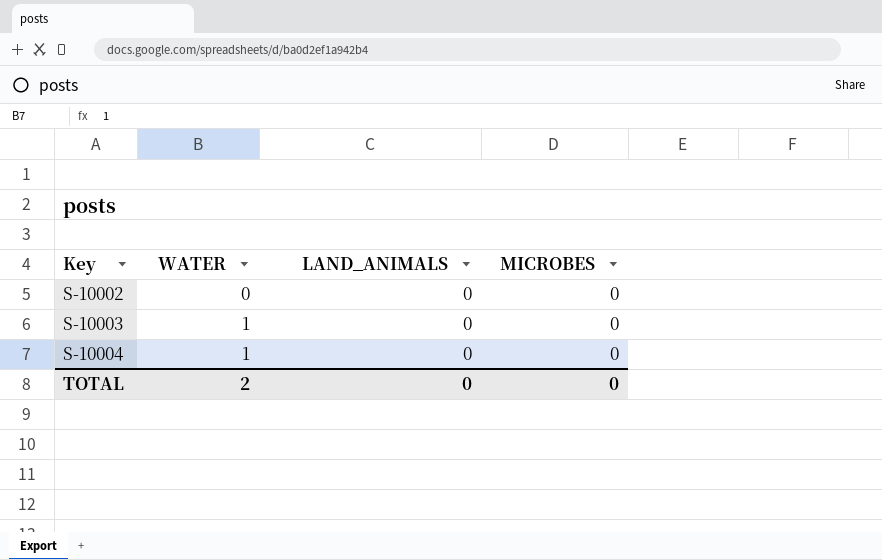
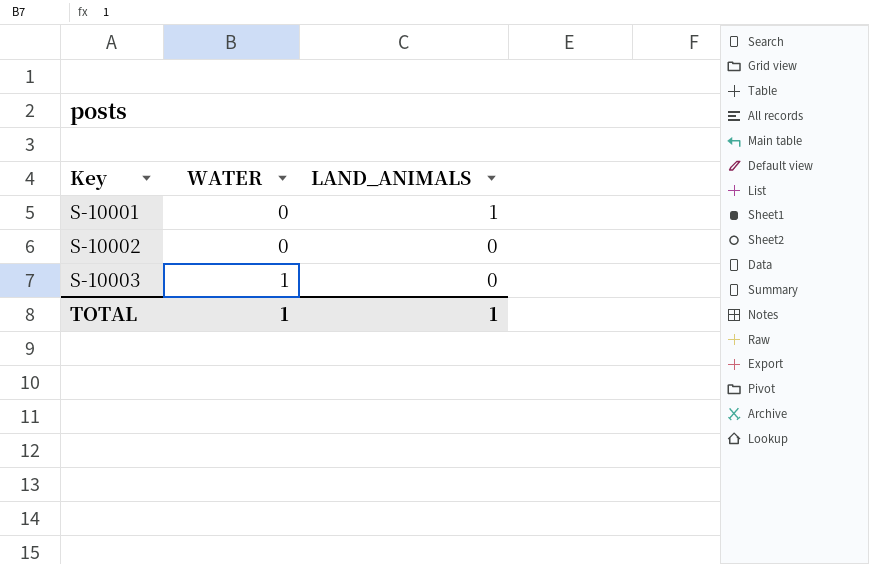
column MICROBES | position: 4 -> none
row S-10004: 1 | 0 | 0 -> none
row S-10001: none -> 0 | 1
TOTAL | WATER: 2 -> 1
TOTAL | LAND_ANIMALS: 0 -> 1

